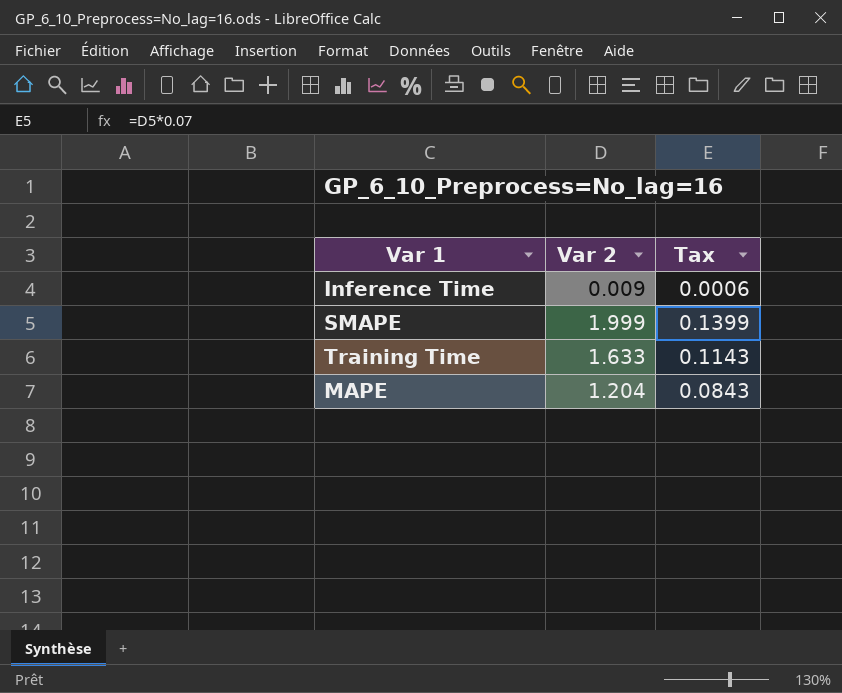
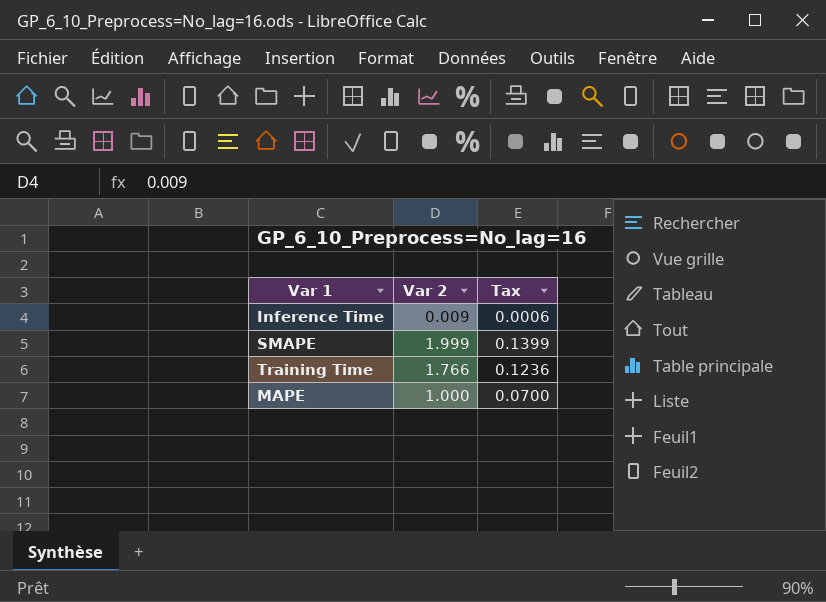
Training Time | Var 2: 1.633 -> 1.766
Training Time | Tax: 0.1143 -> 0.1236
MAPE | Var 2: 1.204 -> 1.000
MAPE | Tax: 0.0843 -> 0.0700

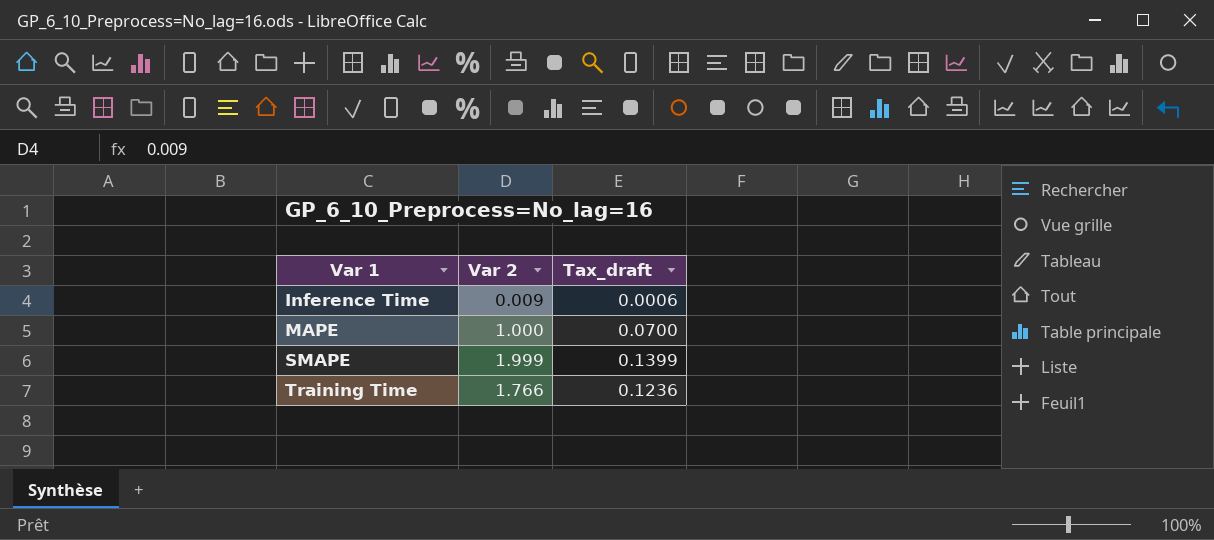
row order: none -> Var 1 ascending
column name: Tax -> Tax_draft

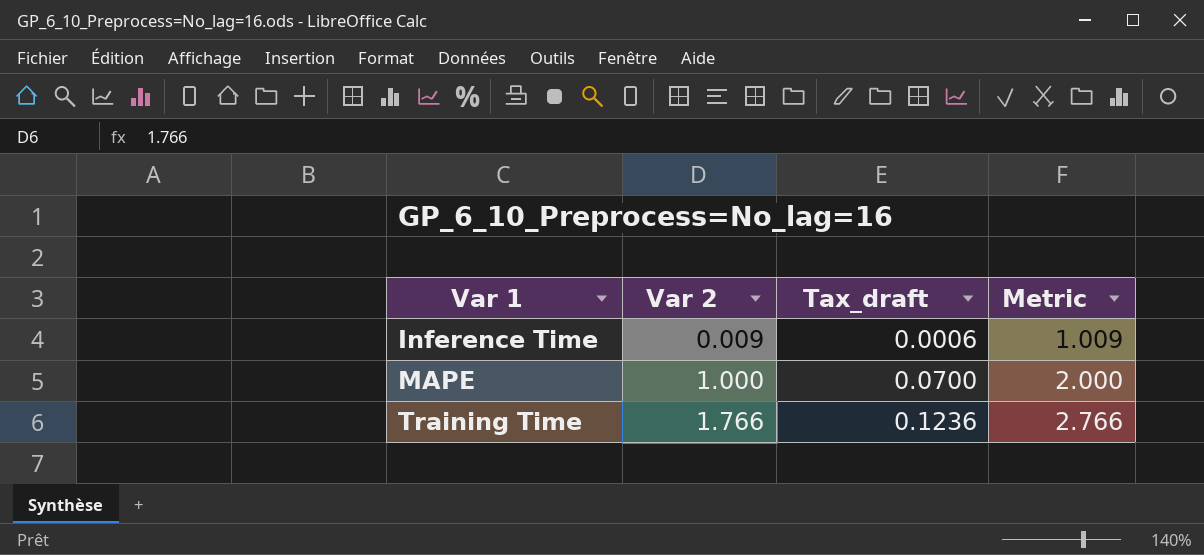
column Metric | formula: none -> [Var 2] + 1
row SMAPE: 1.999 | 0.1399 -> none

